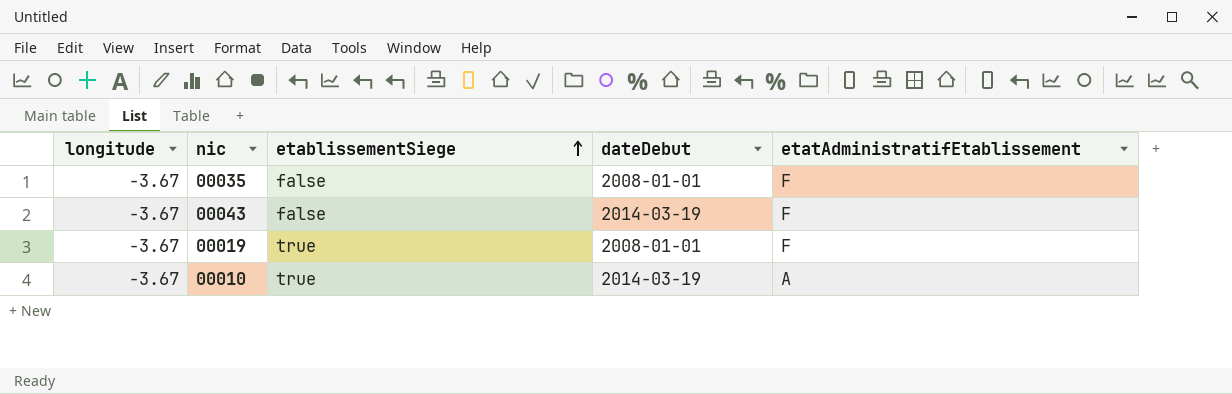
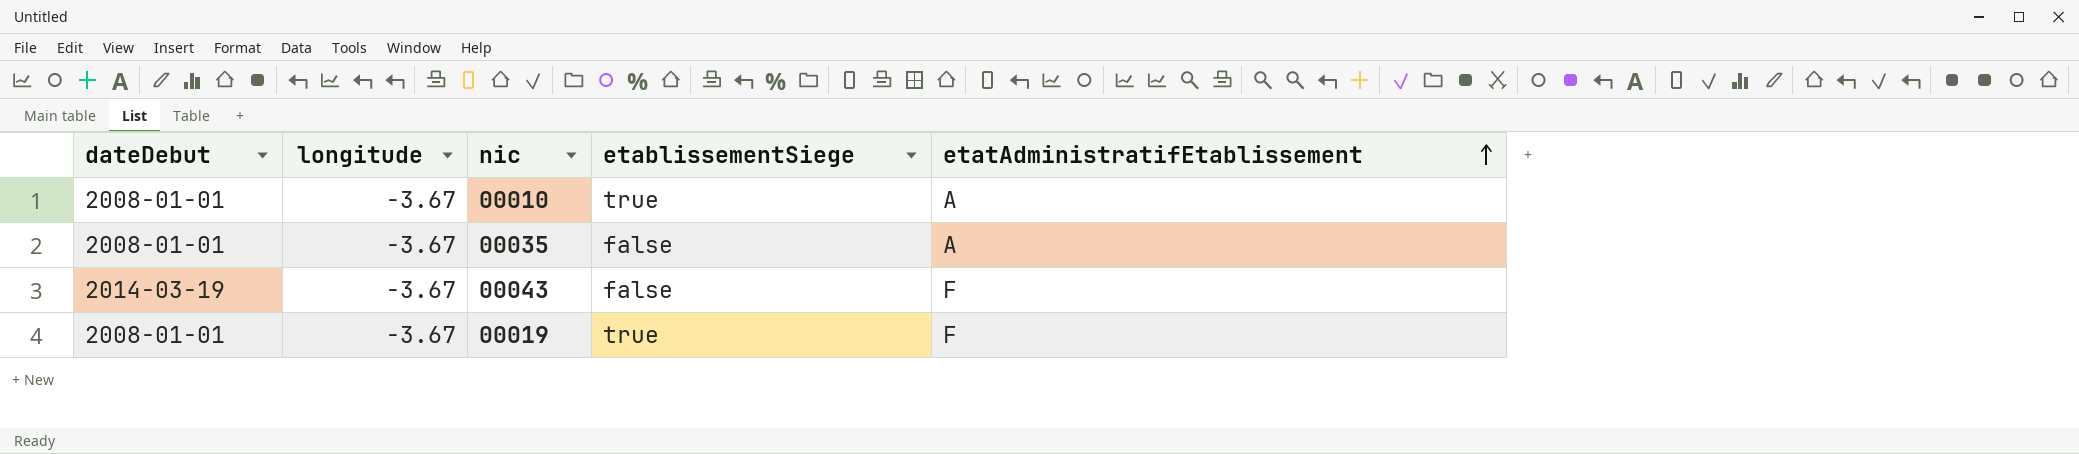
row order: etablissementSiege ascending -> etatAdministratifEtablissement ascending
column dateDebut | position: 4 -> 1
00010 | dateDebut: 2014-03-19 -> 2008-01-01
00035 | etatAdministratifEtablissement: F -> A

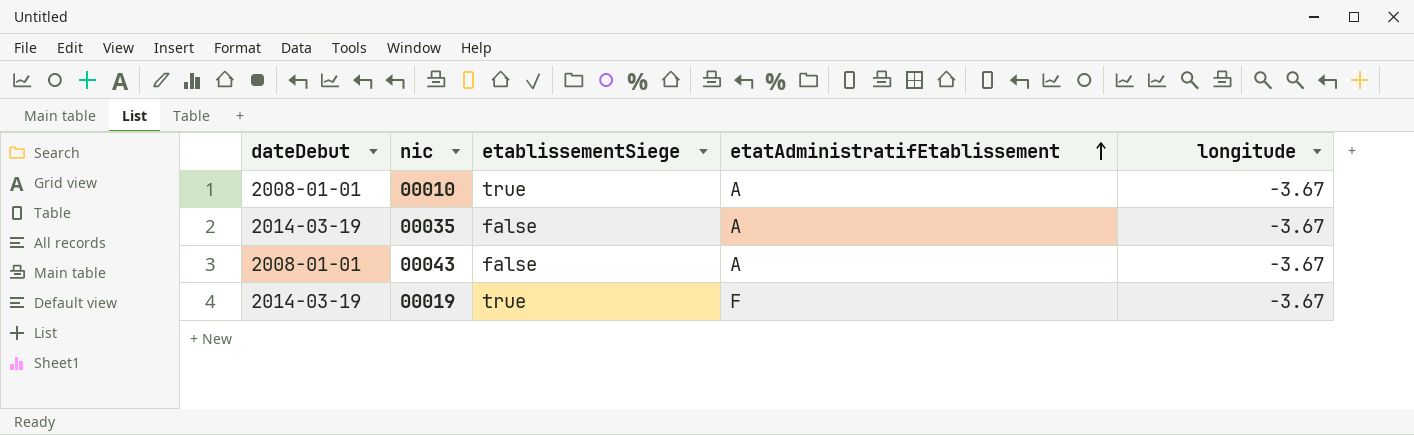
column longitude | position: 2 -> 5
00035 | dateDebut: 2008-01-01 -> 2014-03-19
00043 | dateDebut: 2014-03-19 -> 2008-01-01
00043 | etatAdministratifEtablissement: F -> A
00019 | dateDebut: 2008-01-01 -> 2014-03-19

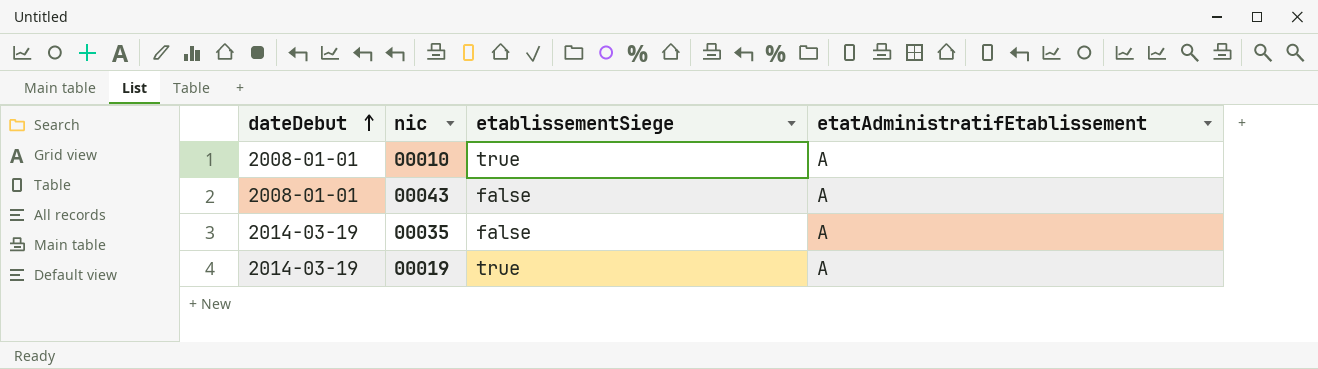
row order: etatAdministratifEtablissement ascending -> dateDebut ascending
column longitude | position: 5 -> none
00019 | etatAdministratifEtablissement: F -> A

